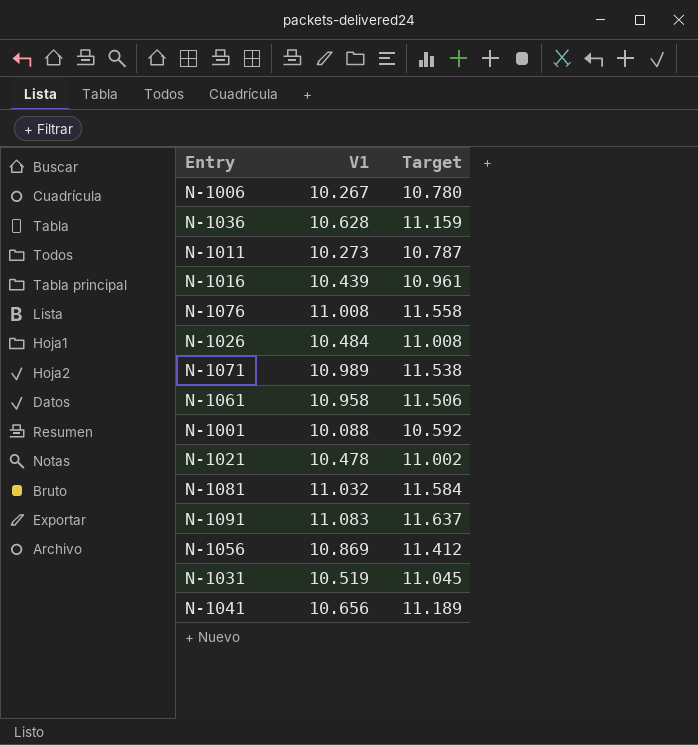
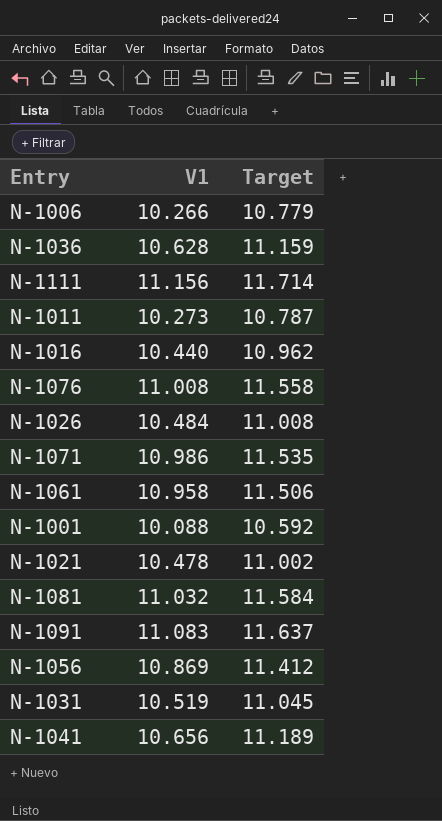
N-1006 | V1: 10.267 -> 10.266
N-1006 | Target: 10.780 -> 10.779
row N-1111: none -> 11.156 | 11.714
N-1016 | V1: 10.439 -> 10.440
N-1016 | Target: 10.961 -> 10.962
N-1071 | V1: 10.989 -> 10.986
N-1071 | Target: 11.538 -> 11.535

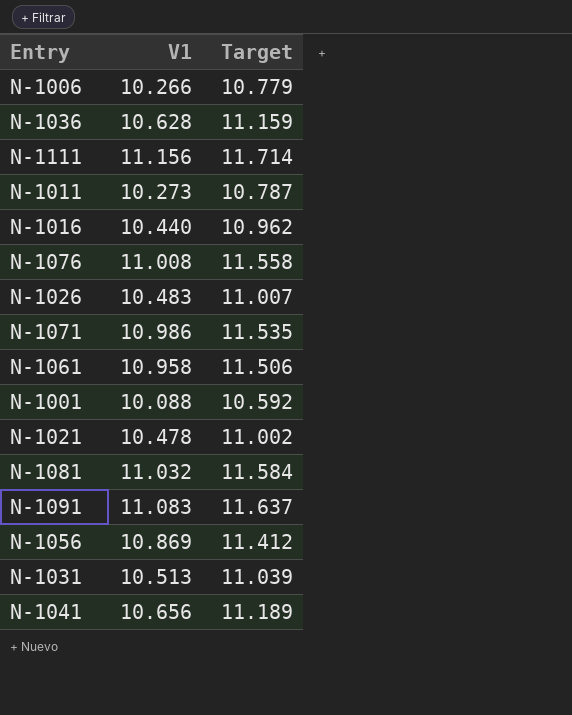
N-1026 | V1: 10.484 -> 10.483
N-1026 | Target: 11.008 -> 11.007
N-1031 | V1: 10.519 -> 10.513
N-1031 | Target: 11.045 -> 11.039

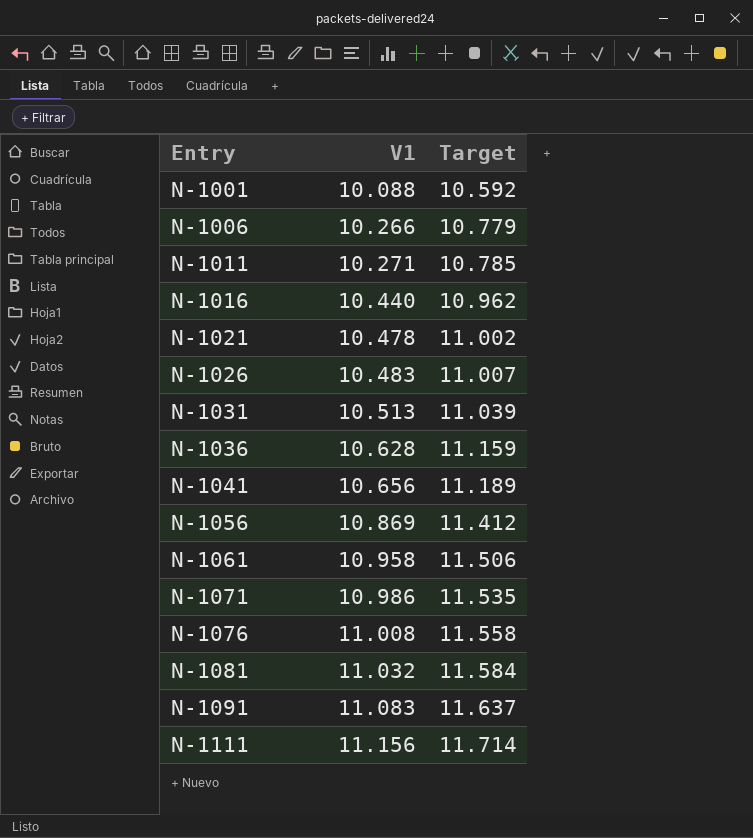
row order: none -> Entry ascending
N-1011 | V1: 10.273 -> 10.271
N-1011 | Target: 10.787 -> 10.785

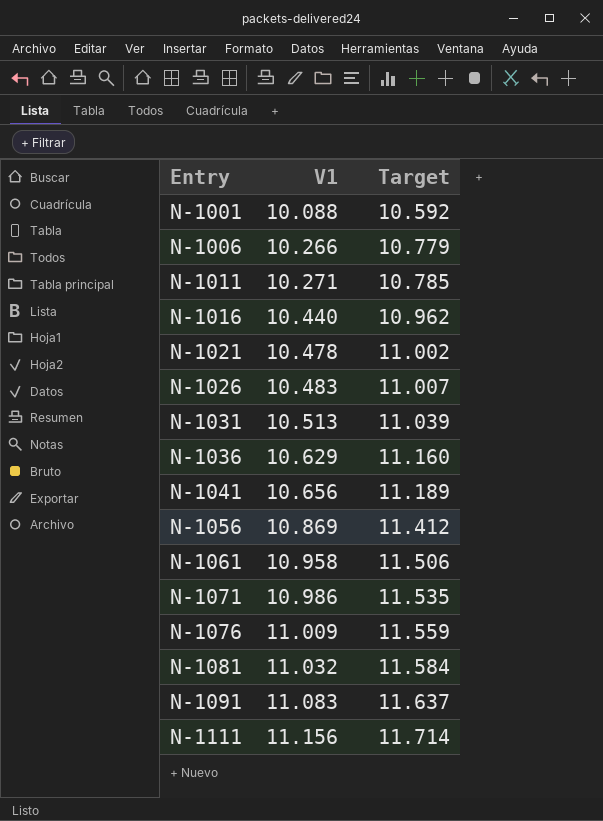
N-1036 | V1: 10.628 -> 10.629
N-1036 | Target: 11.159 -> 11.160
N-1076 | V1: 11.008 -> 11.009
N-1076 | Target: 11.558 -> 11.559

